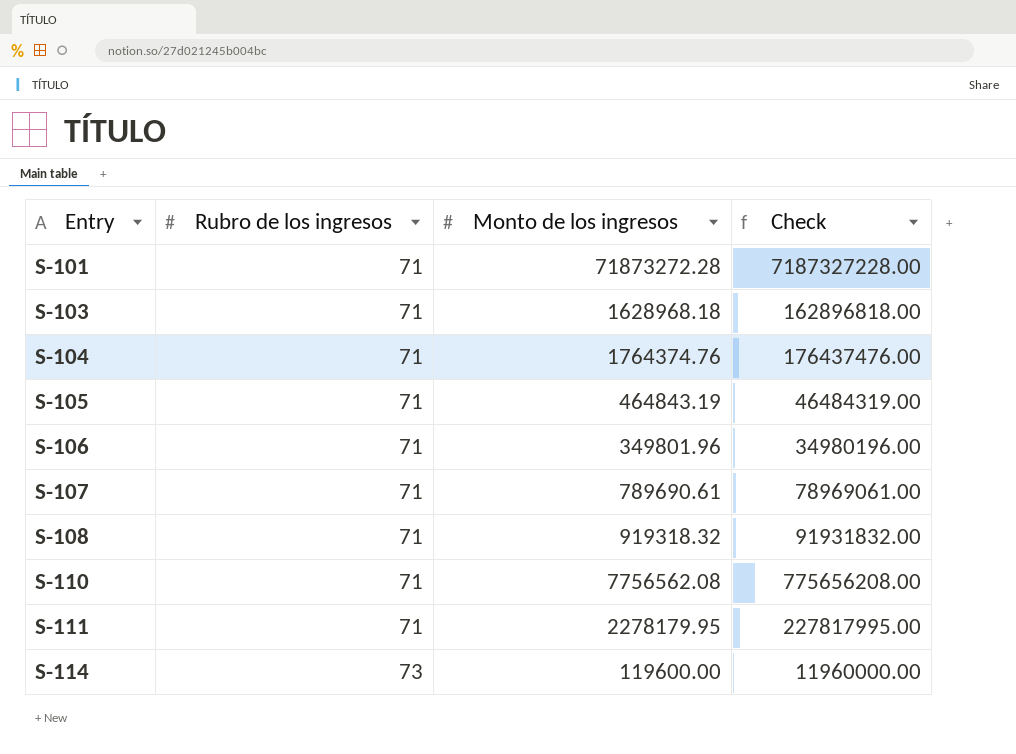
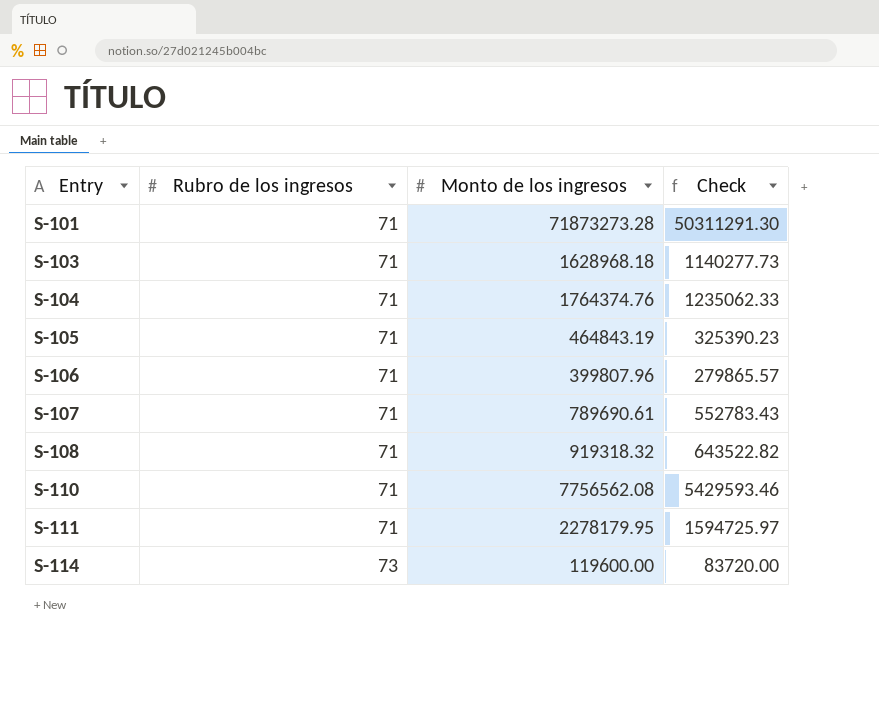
column Check | formula: [Monto de los ingresos] * 100 -> [Monto de los ingresos] * 0.7
S-101 | Monto de los ingresos: 71873272.28 -> 71873273.28
S-106 | Monto de los ingresos: 349801.96 -> 399807.96

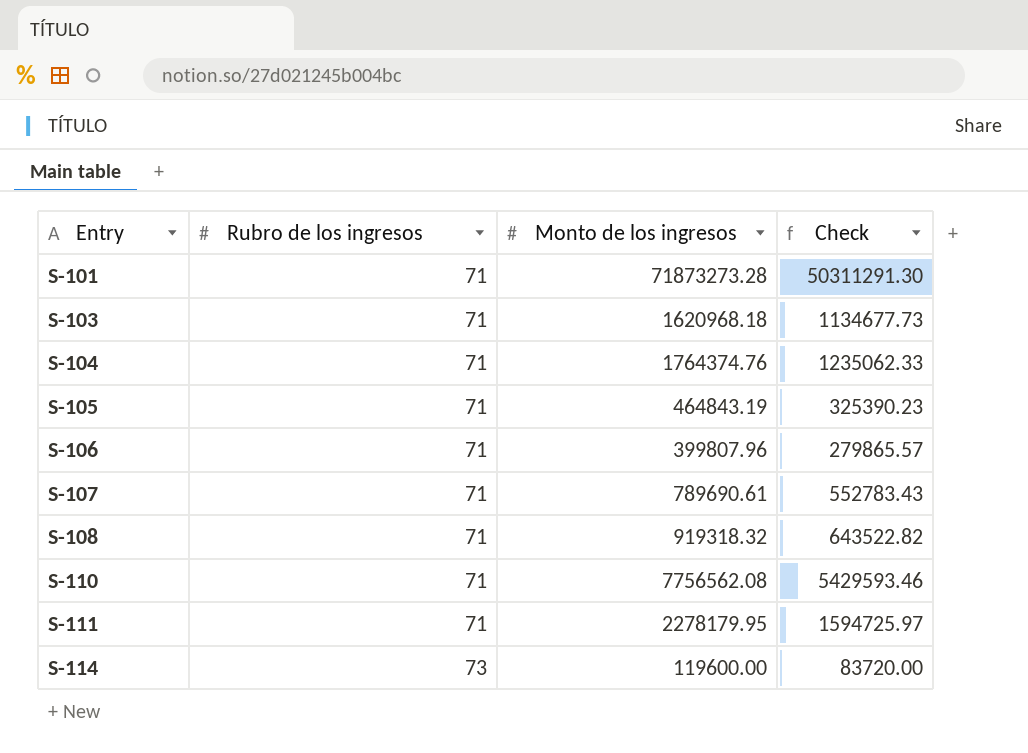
S-103 | Monto de los ingresos: 1628968.18 -> 1620968.18
S-103 | Check: 1140277.73 -> 1134677.73

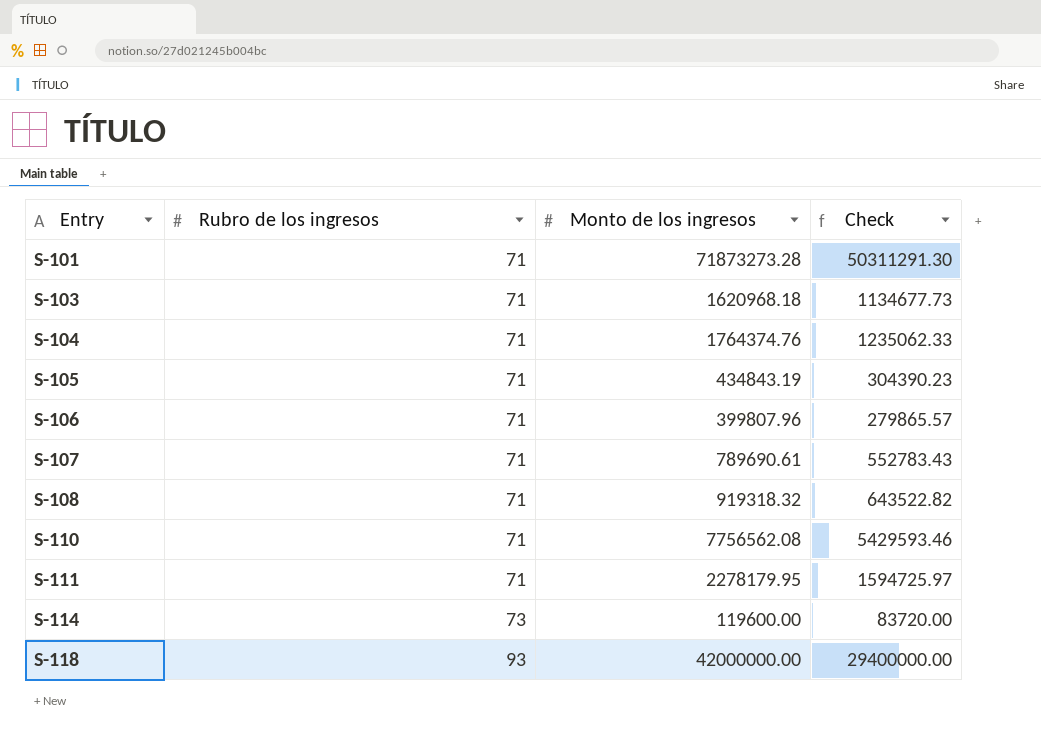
S-105 | Monto de los ingresos: 464843.19 -> 434843.19
S-105 | Check: 325390.23 -> 304390.23
row S-118: none -> 93 | 42000000.00 | 29400000.00

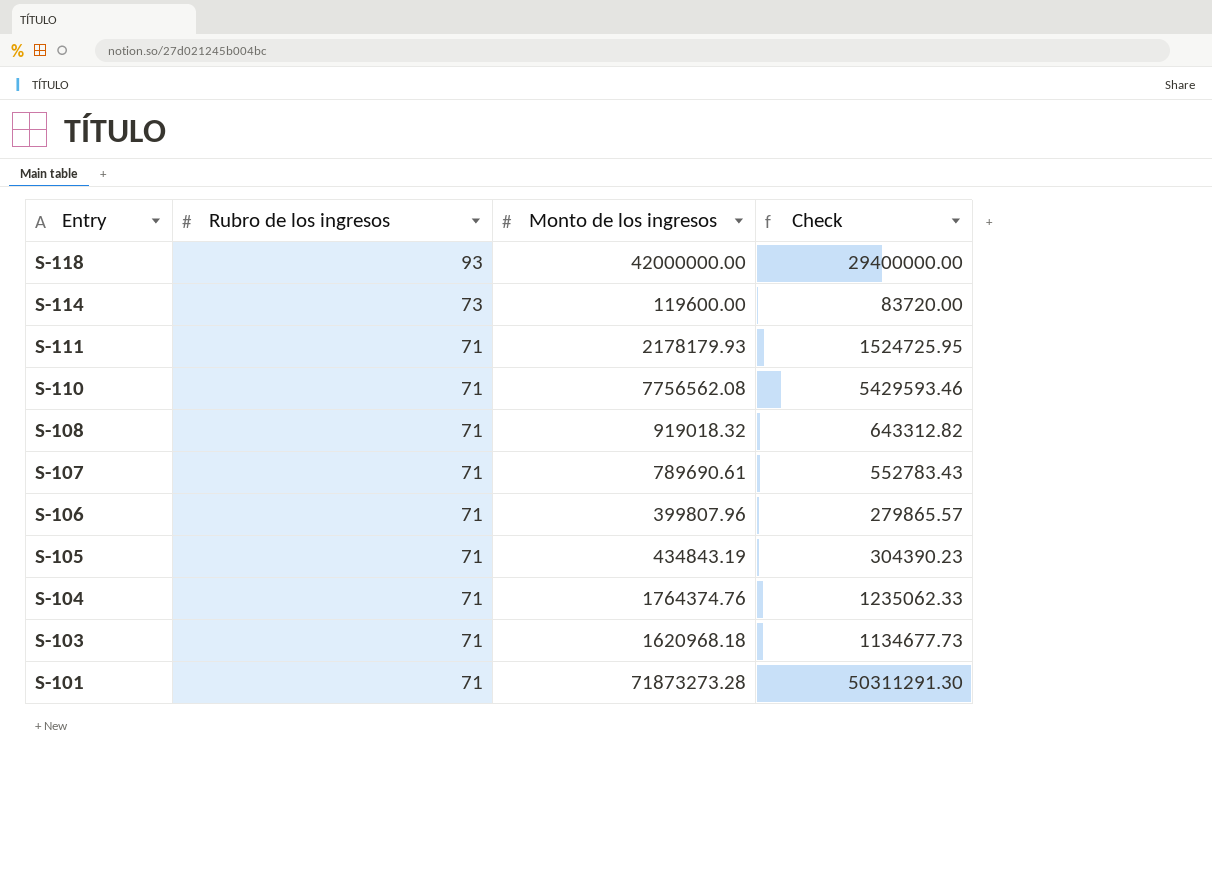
row order: Entry ascending -> Entry descending
S-111 | Monto de los ingresos: 2278179.95 -> 2178179.93
S-111 | Check: 1594725.97 -> 1524725.95
S-108 | Monto de los ingresos: 919318.32 -> 919018.32
S-108 | Check: 643522.82 -> 643312.82

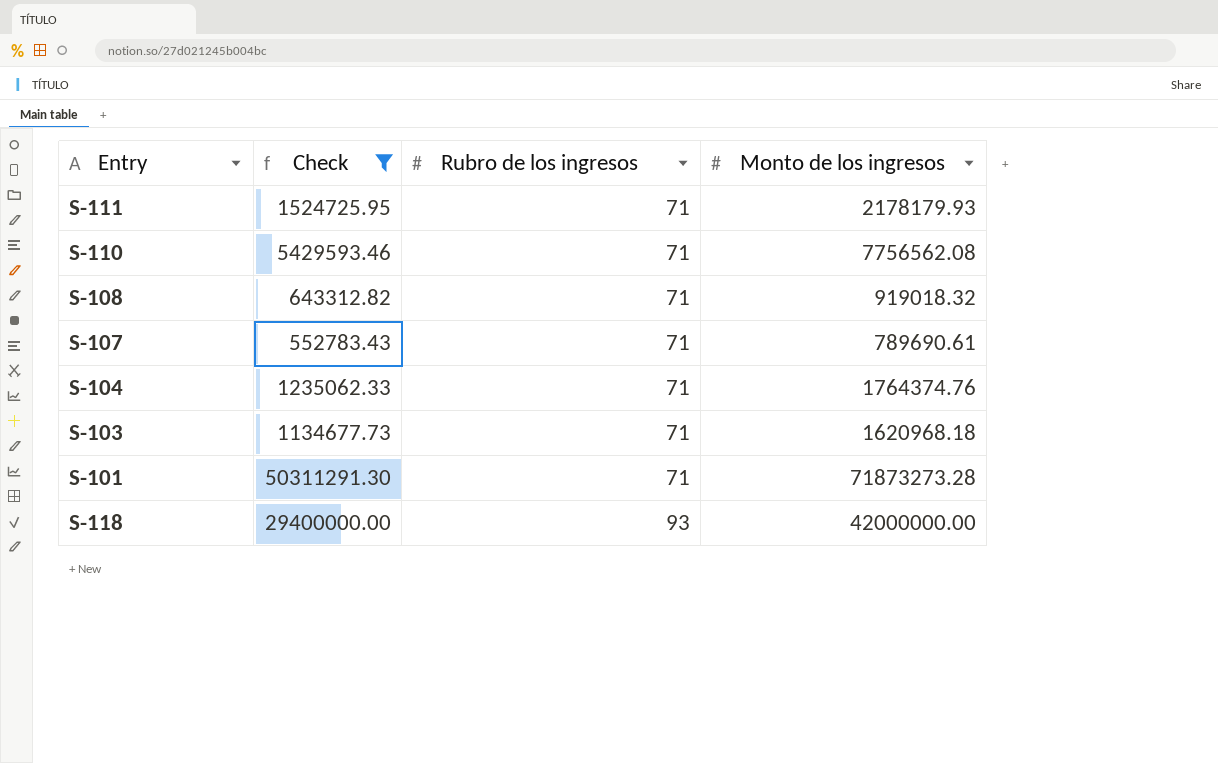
filter: none -> Check >= 552783.43
row order: Entry descending -> Rubro de los ingresos ascending
column Check | position: 4 -> 2

